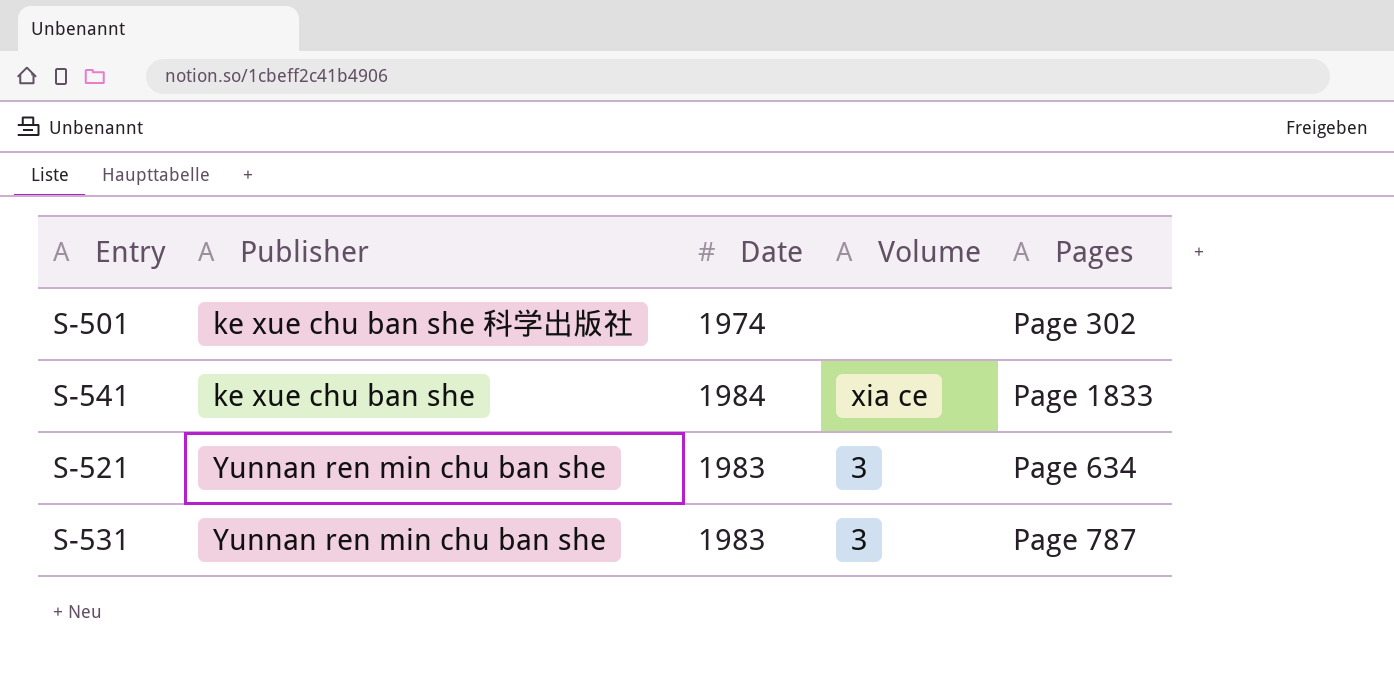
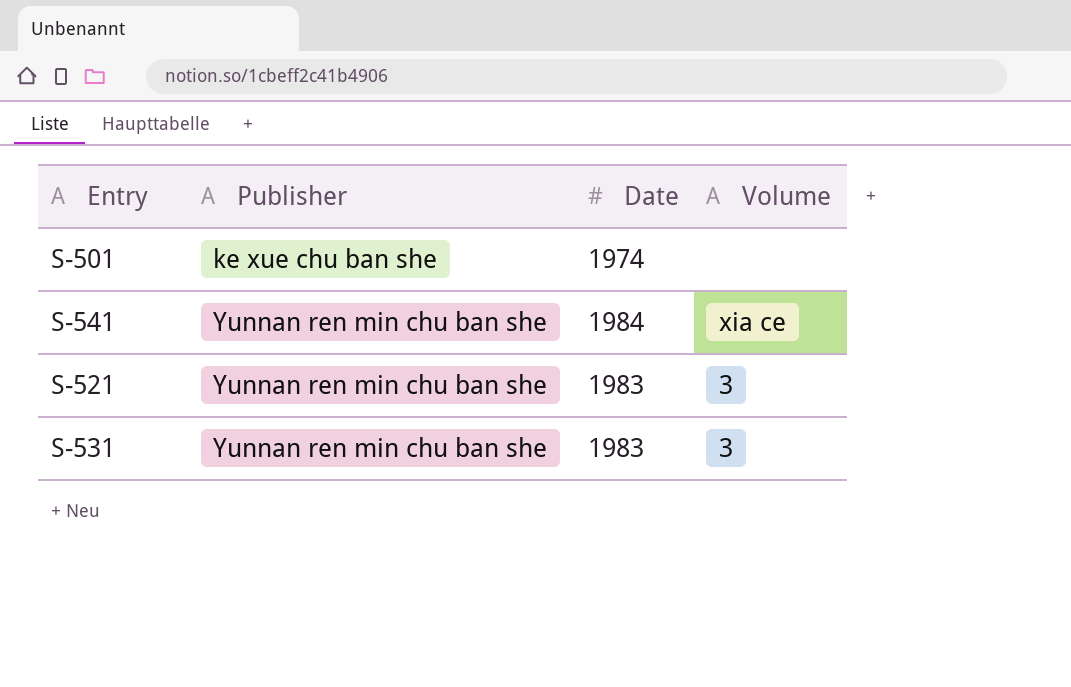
column Pages | position: 5 -> none
S-501 | Publisher: ke xue chu ban she 科学出版社 -> ke xue chu ban she
S-541 | Publisher: ke xue chu ban she -> Yunnan ren min chu ban she

